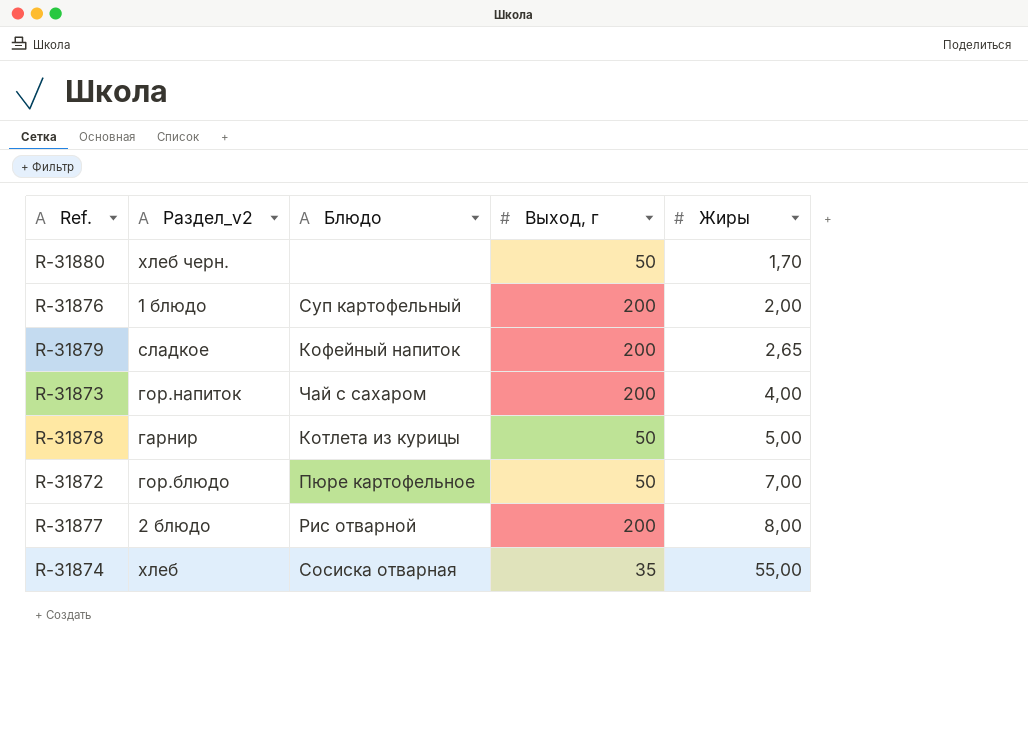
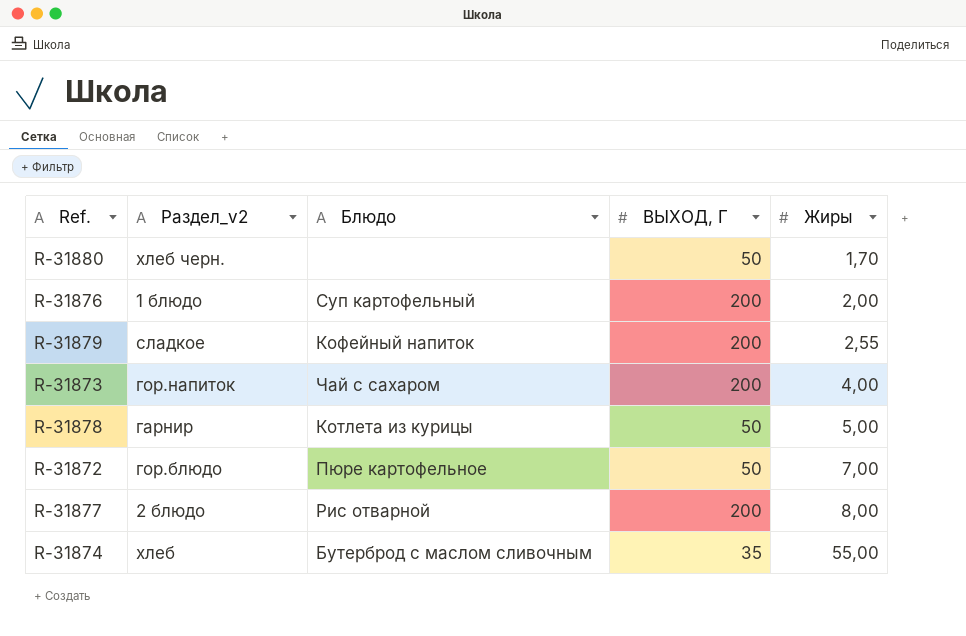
column name: Выход, г -> ВЫХОД, Г
R-31879 | Жиры: 2,65 -> 2,55
R-31874 | Блюдо: Сосиска отварная -> Бутерброд с маслом сливочным

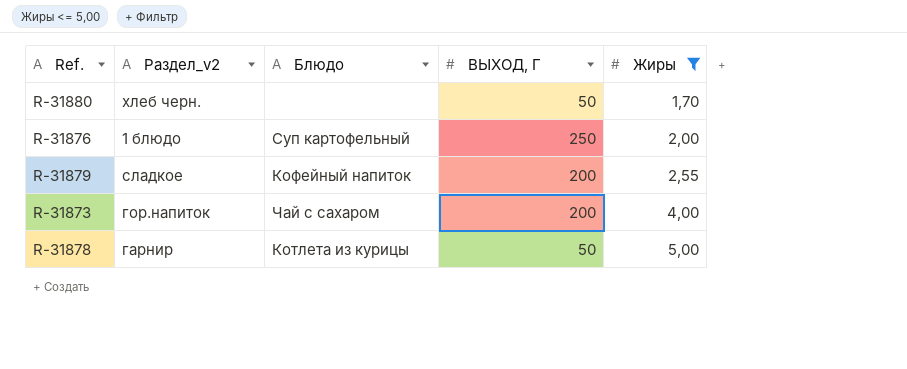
filter: none -> Жиры <= 5,00
R-31876 | ВЫХОД, Г: 200 -> 250

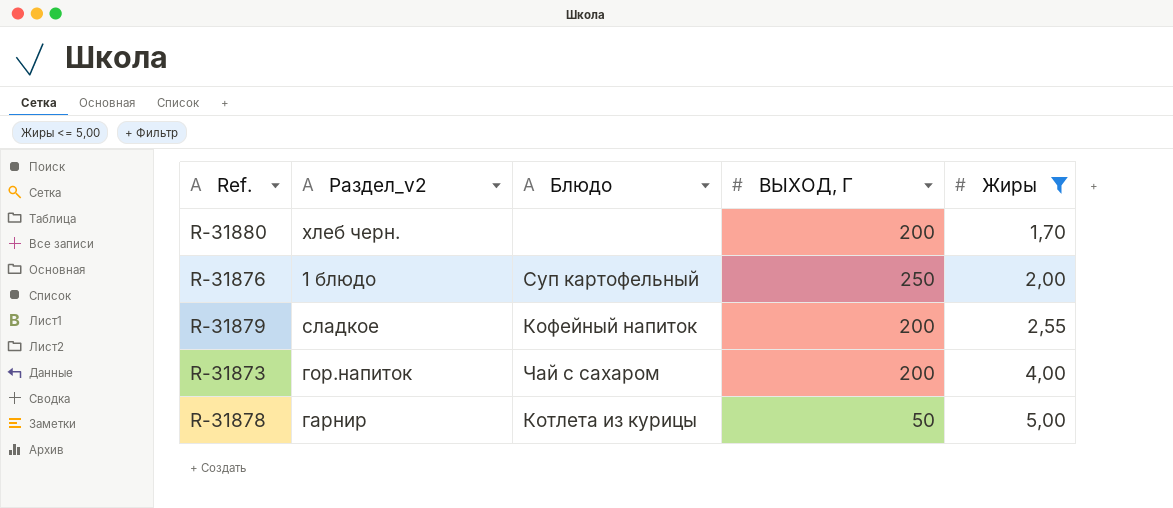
R-31880 | ВЫХОД, Г: 50 -> 200

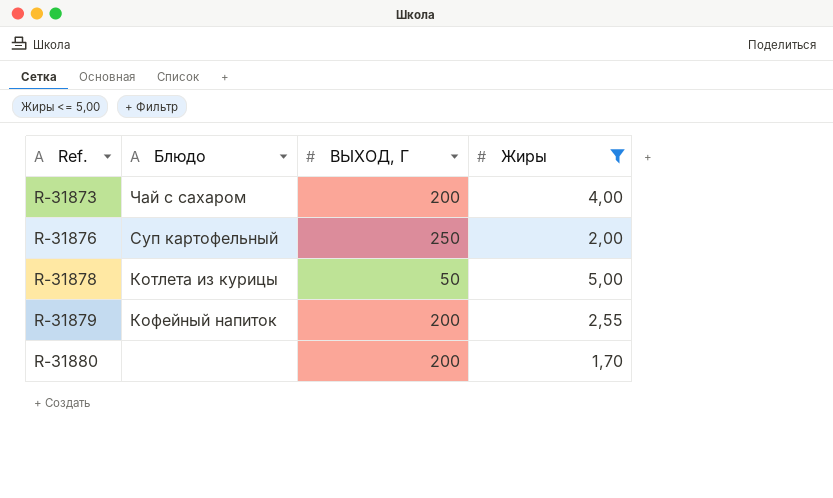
row order: Жиры ascending -> Ref. ascending
column Раздел_v2 | position: 2 -> none

